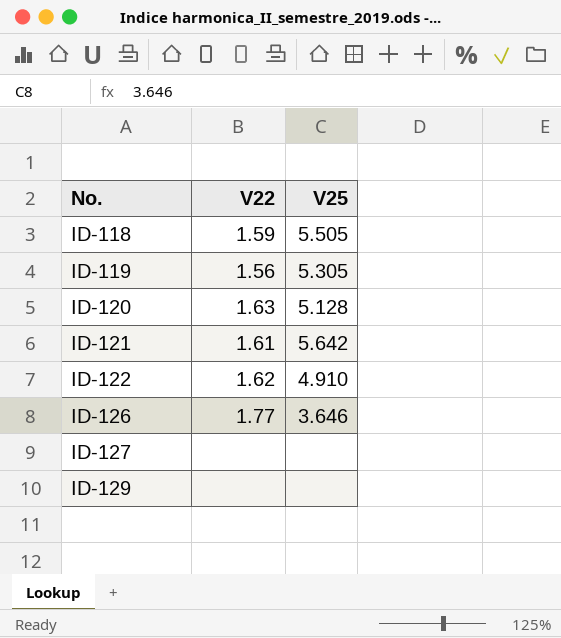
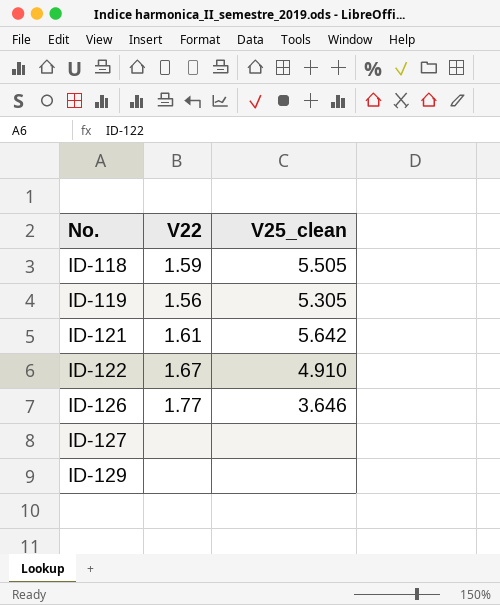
column name: V25 -> V25_clean
row ID-120: 1.63 | 5.128 -> none
ID-122 | V22: 1.62 -> 1.67

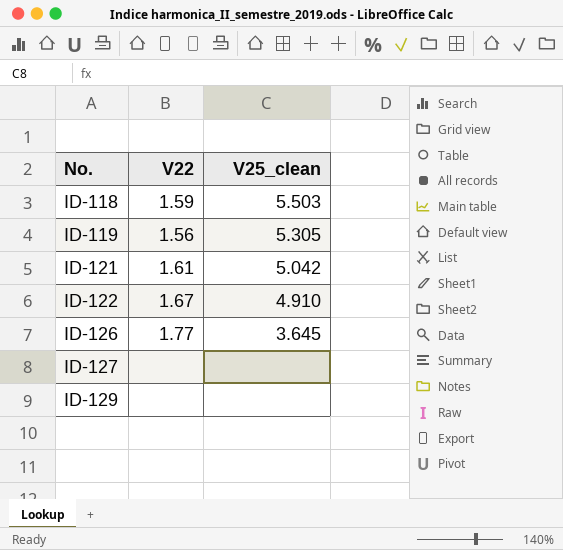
ID-118 | V25_clean: 5.505 -> 5.503
ID-121 | V25_clean: 5.642 -> 5.042
ID-126 | V25_clean: 3.646 -> 3.645

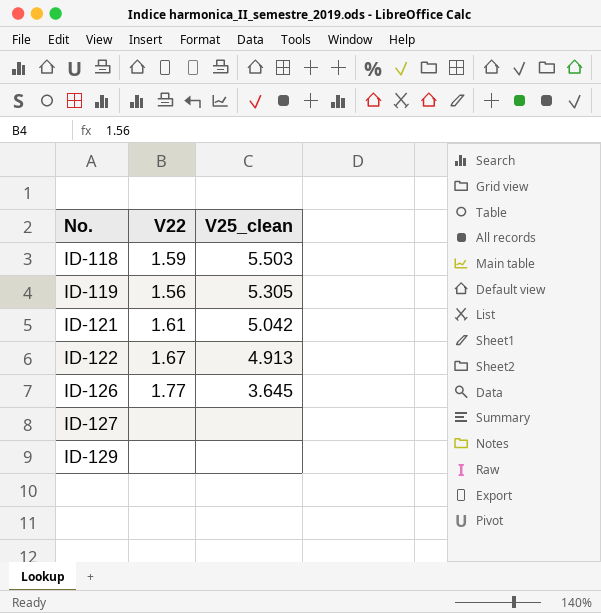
ID-122 | V25_clean: 4.910 -> 4.913

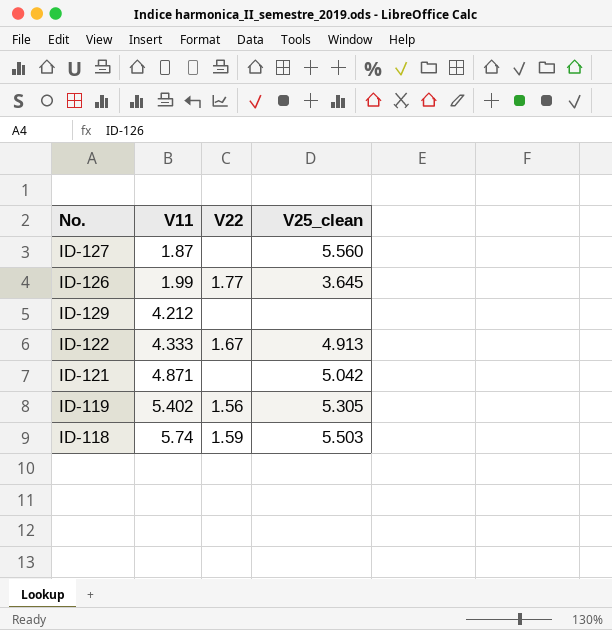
row order: No. ascending -> V11 ascending
column V11 | position: none -> 2
ID-127 | V25_clean: none -> 5.560
ID-121 | V22: 1.61 -> none

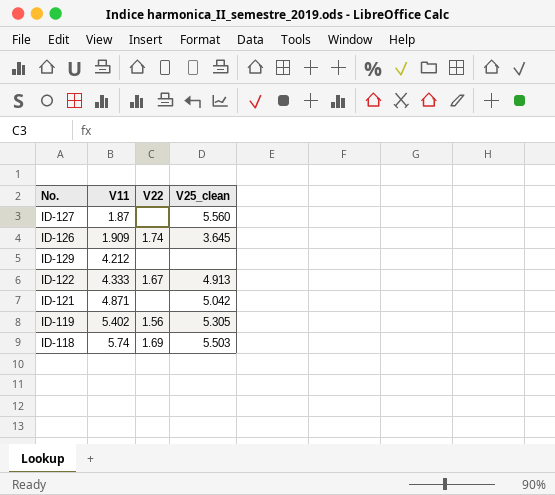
ID-126 | V11: 1.99 -> 1.909
ID-126 | V22: 1.77 -> 1.74
ID-118 | V22: 1.59 -> 1.69

